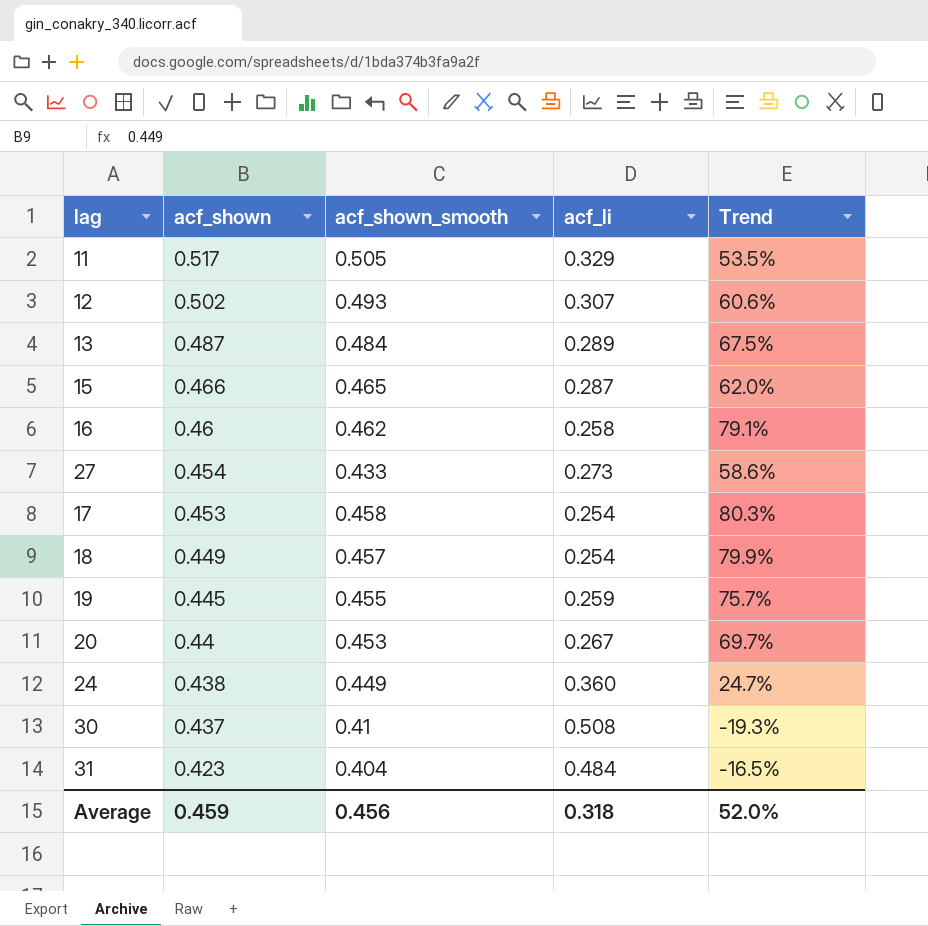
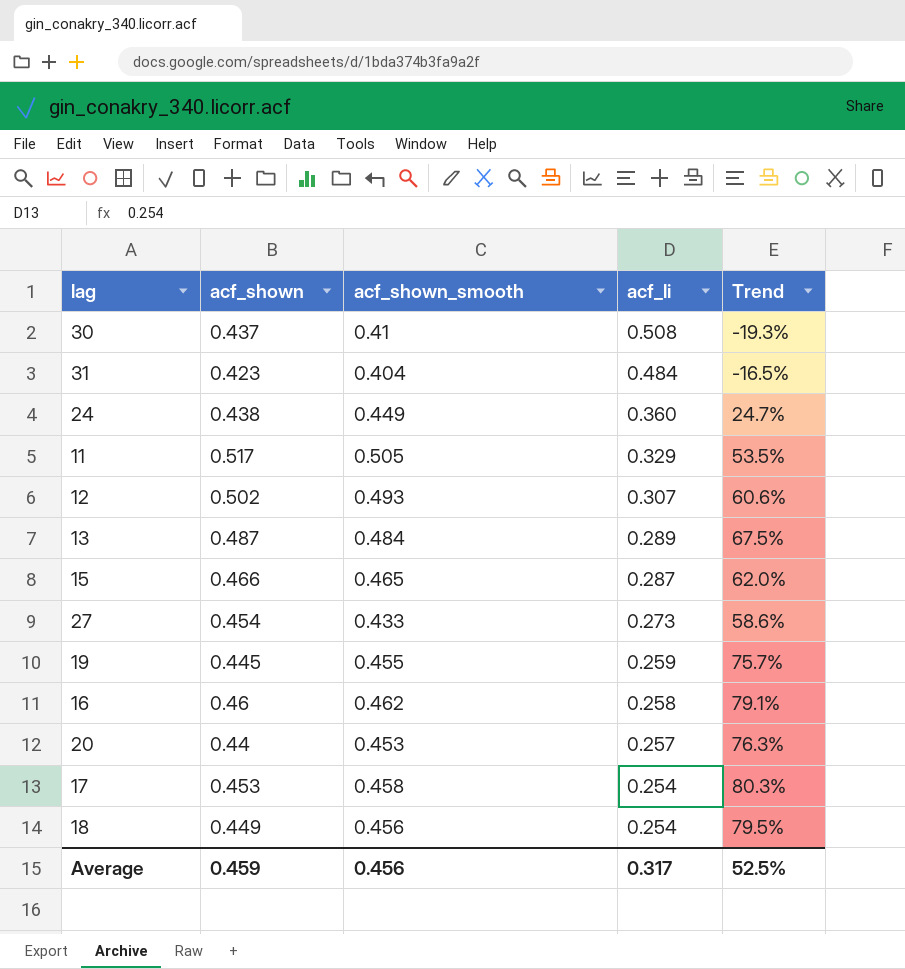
row order: acf_shown descending -> acf_li descending
20 | acf_li: 0.267 -> 0.257
20 | Trend: 69.7% -> 76.3%
18 | acf_shown_smooth: 0.457 -> 0.456
18 | Trend: 79.9% -> 79.5%
Average | acf_li: 0.318 -> 0.317
Average | Trend: 52.0% -> 52.5%

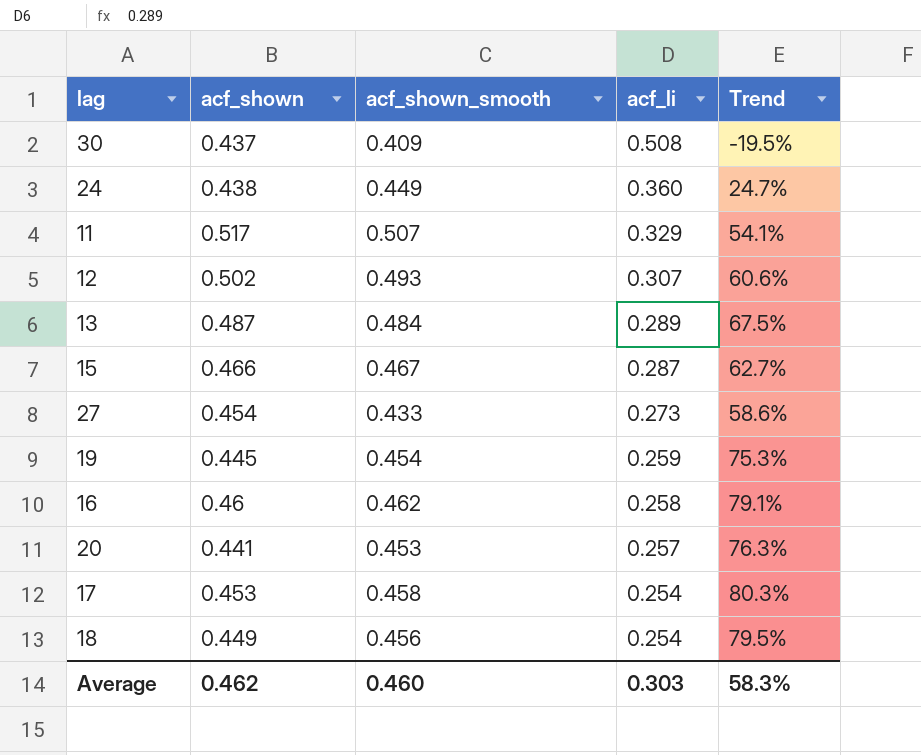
row 31: 0.423 | 0.404 | 0.484 | -16.5% -> none
30 | acf_shown_smooth: 0.41 -> 0.409
30 | Trend: -19.3% -> -19.5%
11 | acf_shown_smooth: 0.505 -> 0.507
11 | Trend: 53.5% -> 54.1%
15 | acf_shown_smooth: 0.465 -> 0.467
15 | Trend: 62.0% -> 62.7%
19 | acf_shown_smooth: 0.455 -> 0.454
19 | Trend: 75.7% -> 75.3%
20 | acf_shown: 0.44 -> 0.441
Average | acf_shown: 0.459 -> 0.462
Average | acf_shown_smooth: 0.456 -> 0.460
Average | acf_li: 0.317 -> 0.303
Average | Trend: 52.5% -> 58.3%

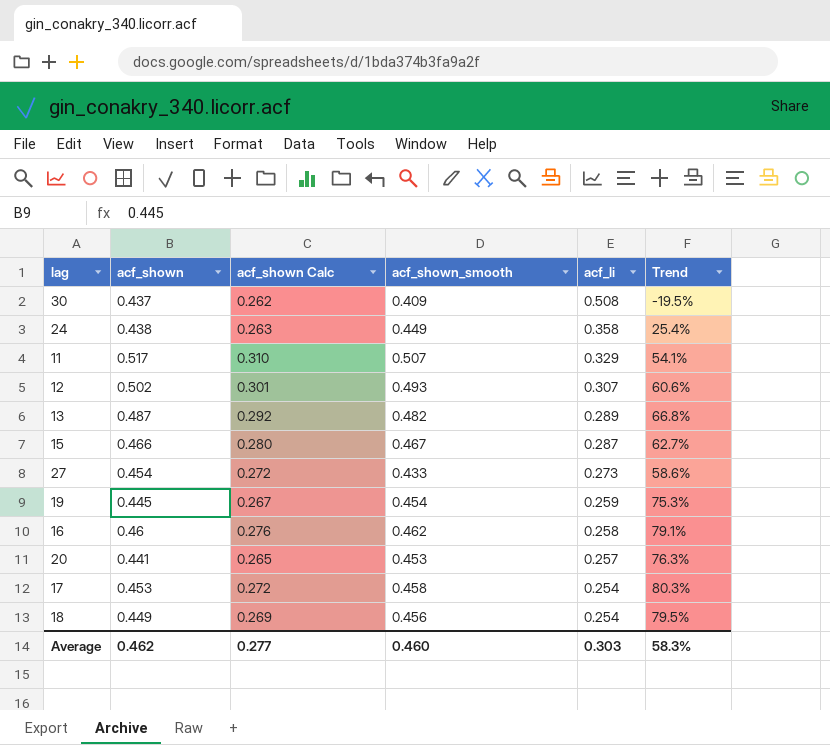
column acf_shown Calc | formula: none -> [acf_shown] * 0.6
24 | acf_li: 0.360 -> 0.358
24 | Trend: 24.7% -> 25.4%
13 | acf_shown_smooth: 0.484 -> 0.482
13 | Trend: 67.5% -> 66.8%

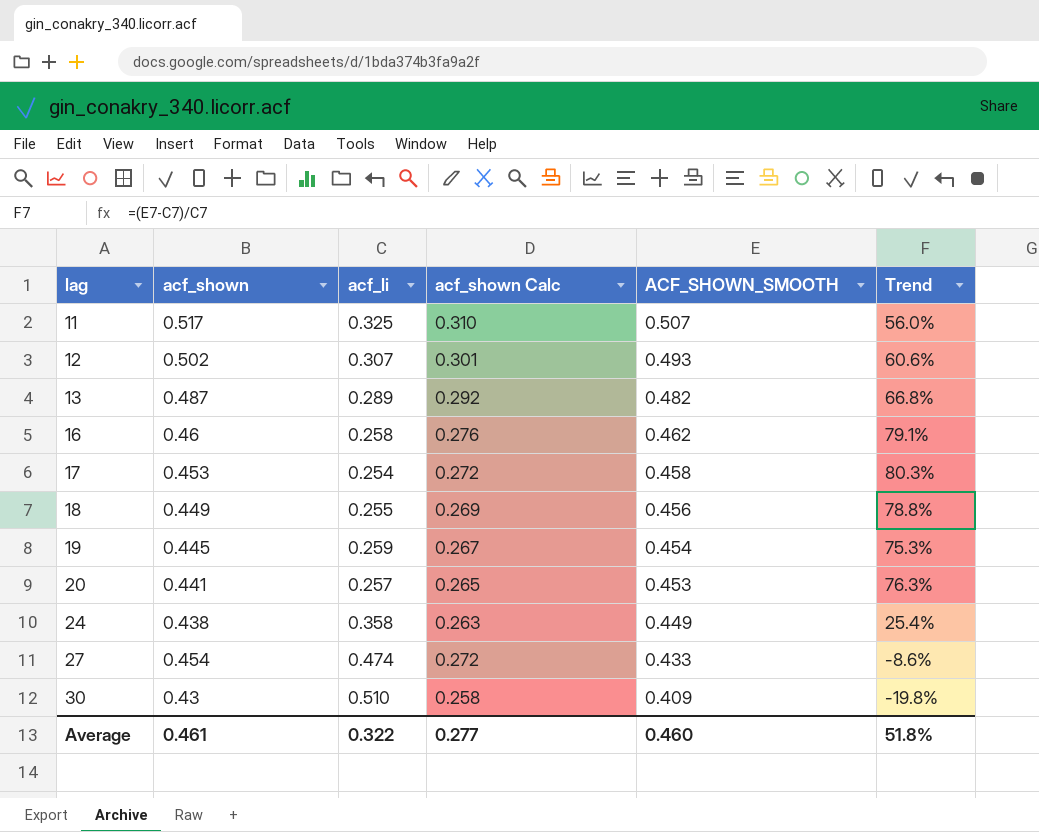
row order: acf_li descending -> lag ascending
column acf_li | position: 5 -> 3
column name: acf_shown_smooth -> ACF_SHOWN_SMOOTH
row 15: 0.466 | 0.280 | 0.467 | 0.287 | 62.7% -> none
11 | acf_li: 0.329 -> 0.325
11 | Trend: 54.1% -> 56.0%
18 | acf_li: 0.254 -> 0.255
18 | Trend: 79.5% -> 78.8%
27 | acf_li: 0.273 -> 0.474
27 | Trend: 58.6% -> -8.6%
30 | acf_shown: 0.437 -> 0.43
30 | acf_li: 0.508 -> 0.510
30 | acf_shown Calc: 0.262 -> 0.258
30 | Trend: -19.5% -> -19.8%
Average | acf_shown: 0.462 -> 0.461
Average | acf_li: 0.303 -> 0.322
Average | Trend: 58.3% -> 51.8%

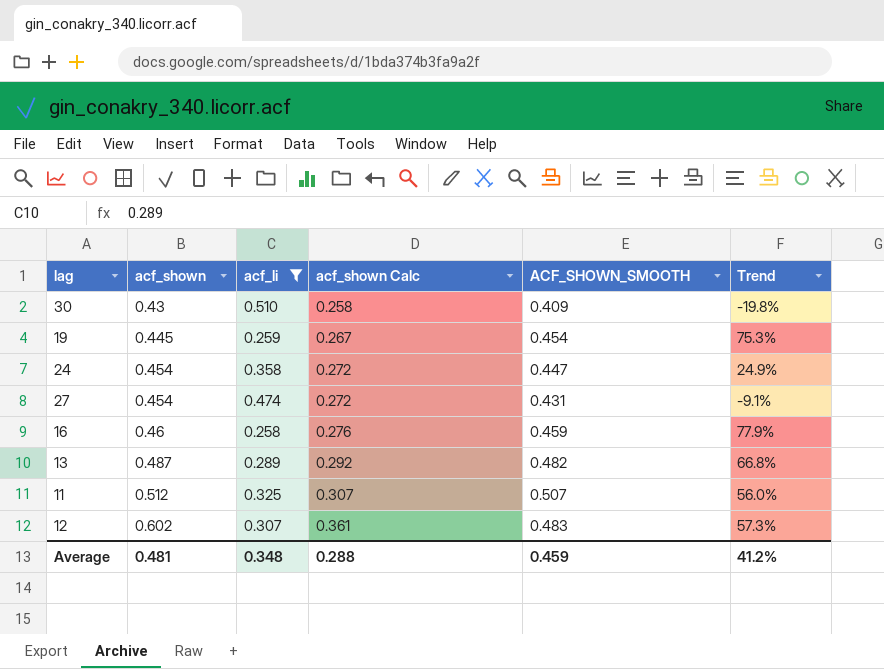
filter: none -> acf_li >= 0.258
row order: lag ascending -> acf_shown ascending
24 | acf_shown: 0.438 -> 0.454
24 | acf_shown Calc: 0.263 -> 0.272
24 | ACF_SHOWN_SMOOTH: 0.449 -> 0.447
24 | Trend: 25.4% -> 24.9%
27 | ACF_SHOWN_SMOOTH: 0.433 -> 0.431
27 | Trend: -8.6% -> -9.1%
16 | ACF_SHOWN_SMOOTH: 0.462 -> 0.459
16 | Trend: 79.1% -> 77.9%
11 | acf_shown: 0.517 -> 0.512
11 | acf_shown Calc: 0.310 -> 0.307
12 | acf_shown: 0.502 -> 0.602
12 | acf_shown Calc: 0.301 -> 0.361
12 | ACF_SHOWN_SMOOTH: 0.493 -> 0.483
12 | Trend: 60.6% -> 57.3%
Average | acf_shown: 0.461 -> 0.481
Average | acf_li: 0.322 -> 0.348
Average | acf_shown Calc: 0.277 -> 0.288
Average | ACF_SHOWN_SMOOTH: 0.460 -> 0.459
Average | Trend: 51.8% -> 41.2%

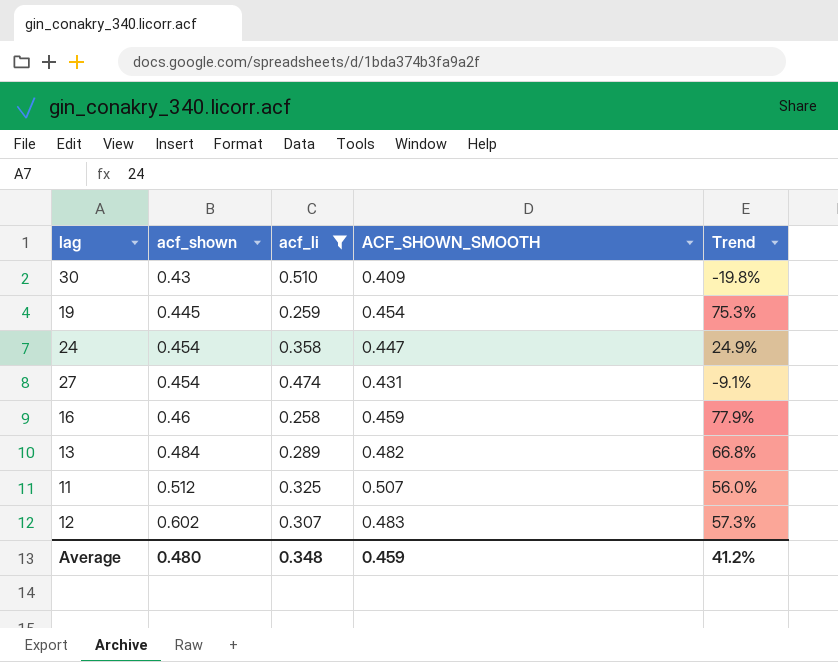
column acf_shown Calc | formula: [acf_shown] * 0.6 -> none
13 | acf_shown: 0.487 -> 0.484
Average | acf_shown: 0.481 -> 0.480

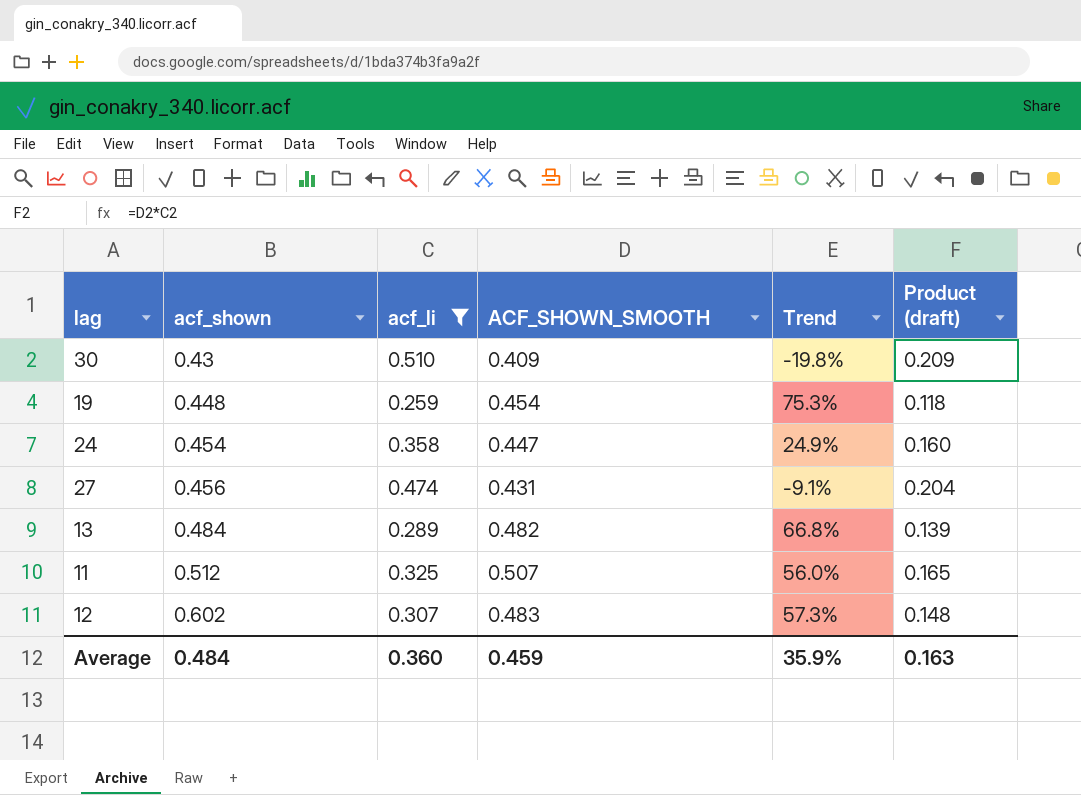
column Product (draft) | formula: none -> [acf_li] * [ACF_SHOWN_SMOOTH]
row 16: 0.46 | 0.258 | 0.459 | 77.9% -> none
19 | acf_shown: 0.445 -> 0.448
27 | acf_shown: 0.454 -> 0.456
Average | acf_shown: 0.480 -> 0.484
Average | acf_li: 0.348 -> 0.360
Average | Trend: 41.2% -> 35.9%

